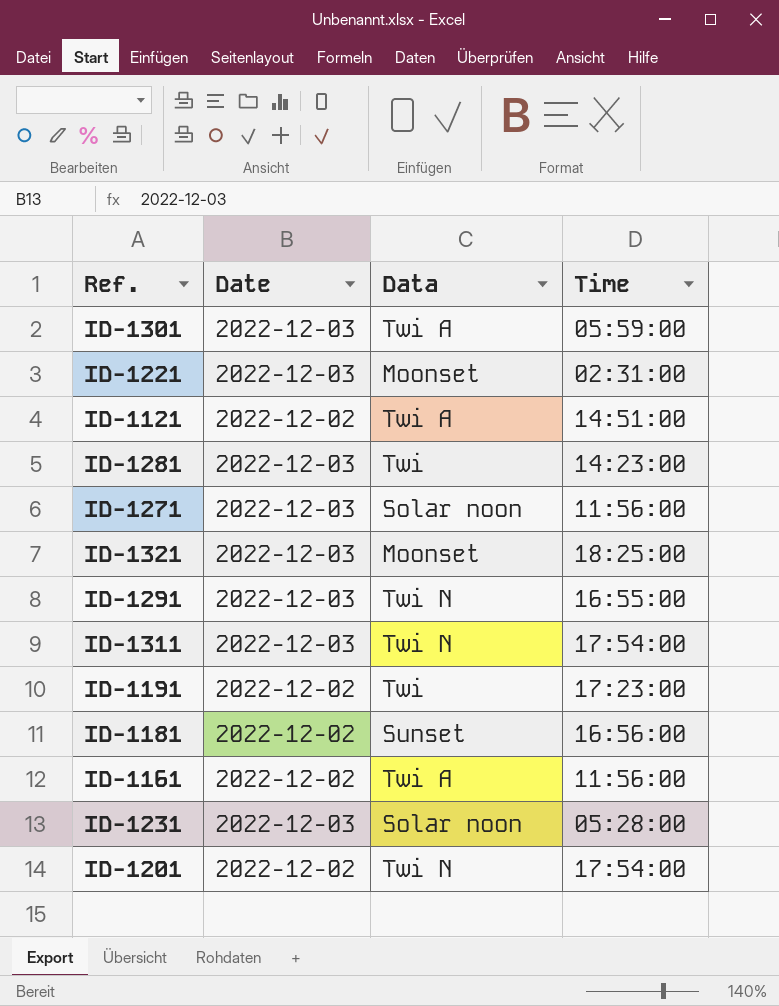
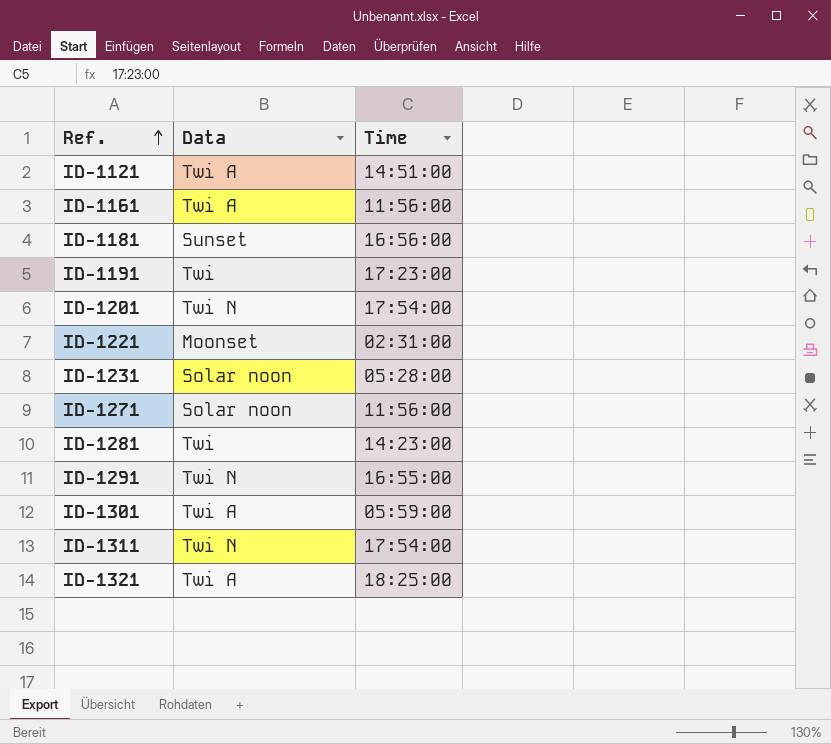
row order: none -> Ref. ascending
column Date | position: 2 -> none
ID-1321 | Data: Moonset -> Twi A

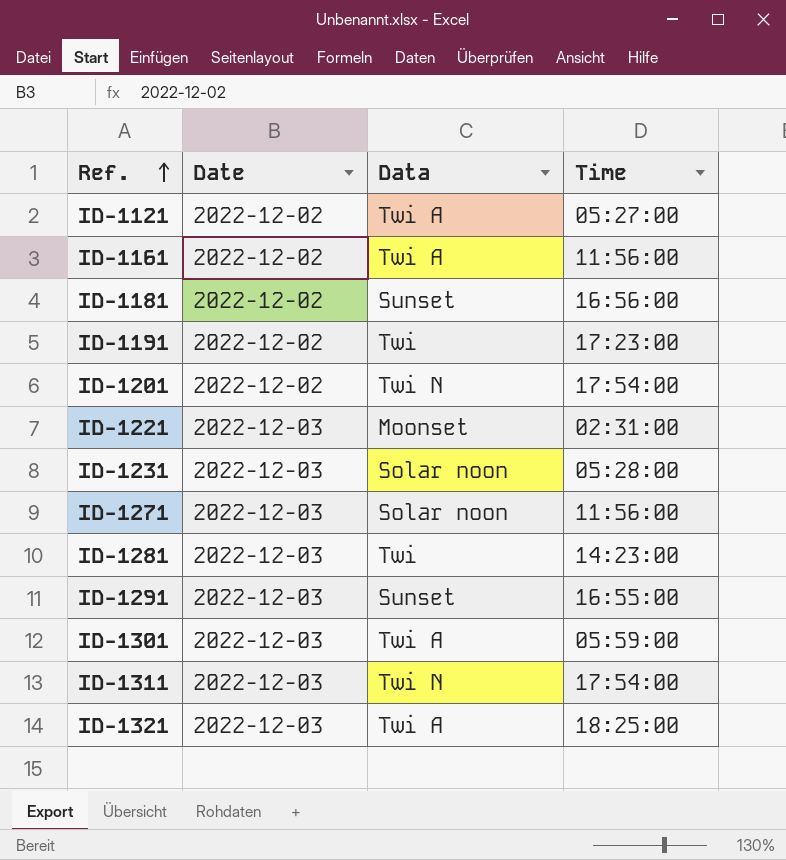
column Date | position: none -> 2
ID-1121 | Time: 14:51:00 -> 05:27:00
ID-1291 | Data: Twi N -> Sunset

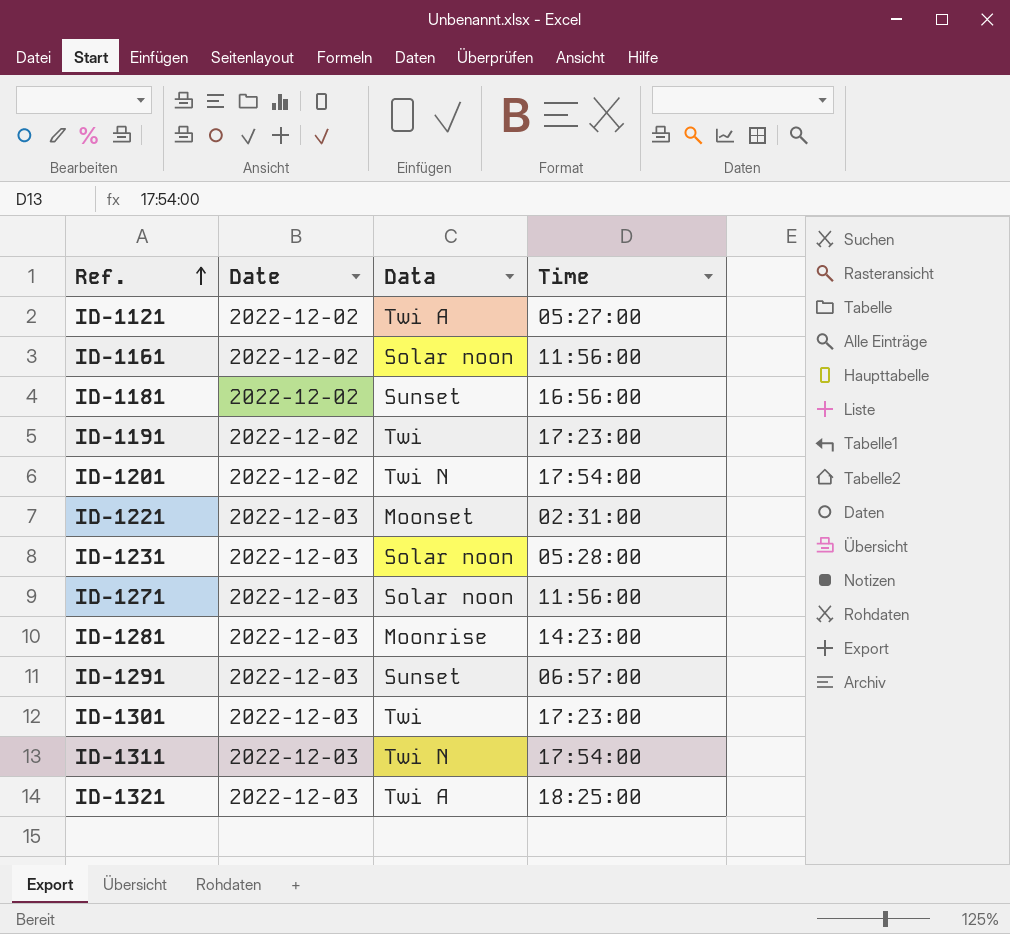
ID-1161 | Data: Twi A -> Solar noon
ID-1281 | Data: Twi -> Moonrise
ID-1291 | Time: 16:55:00 -> 06:57:00
ID-1301 | Data: Twi A -> Twi
ID-1301 | Time: 05:59:00 -> 17:23:00

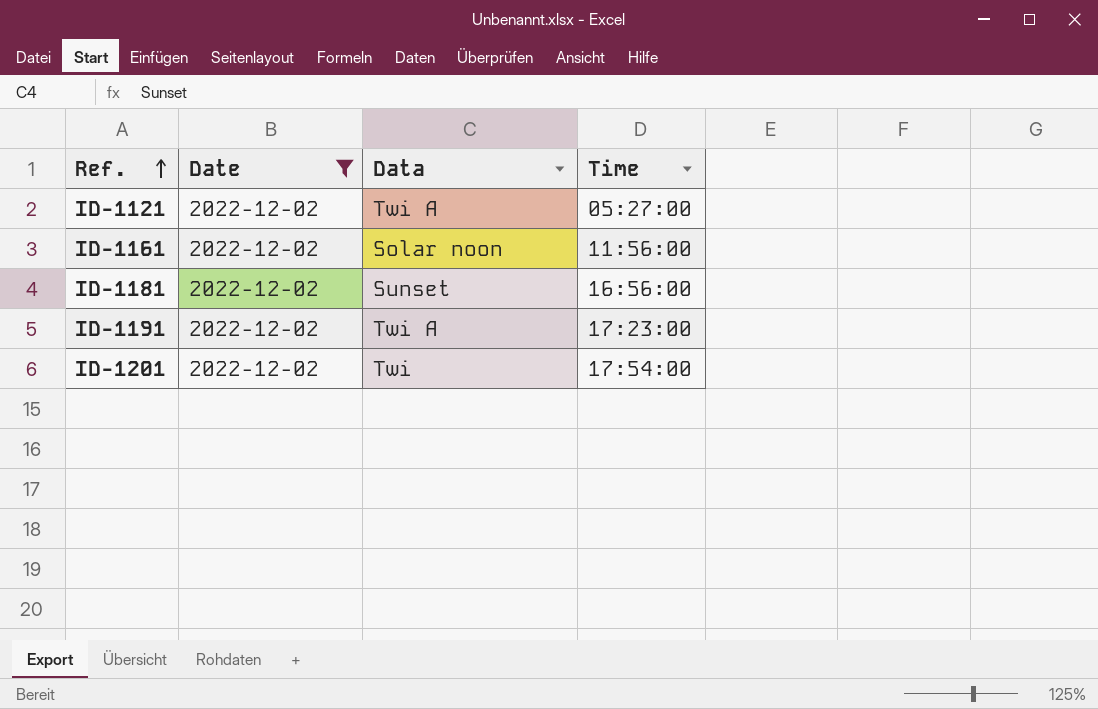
filter: none -> Date = 2022-12-02
ID-1191 | Data: Twi -> Twi A
ID-1201 | Data: Twi N -> Twi

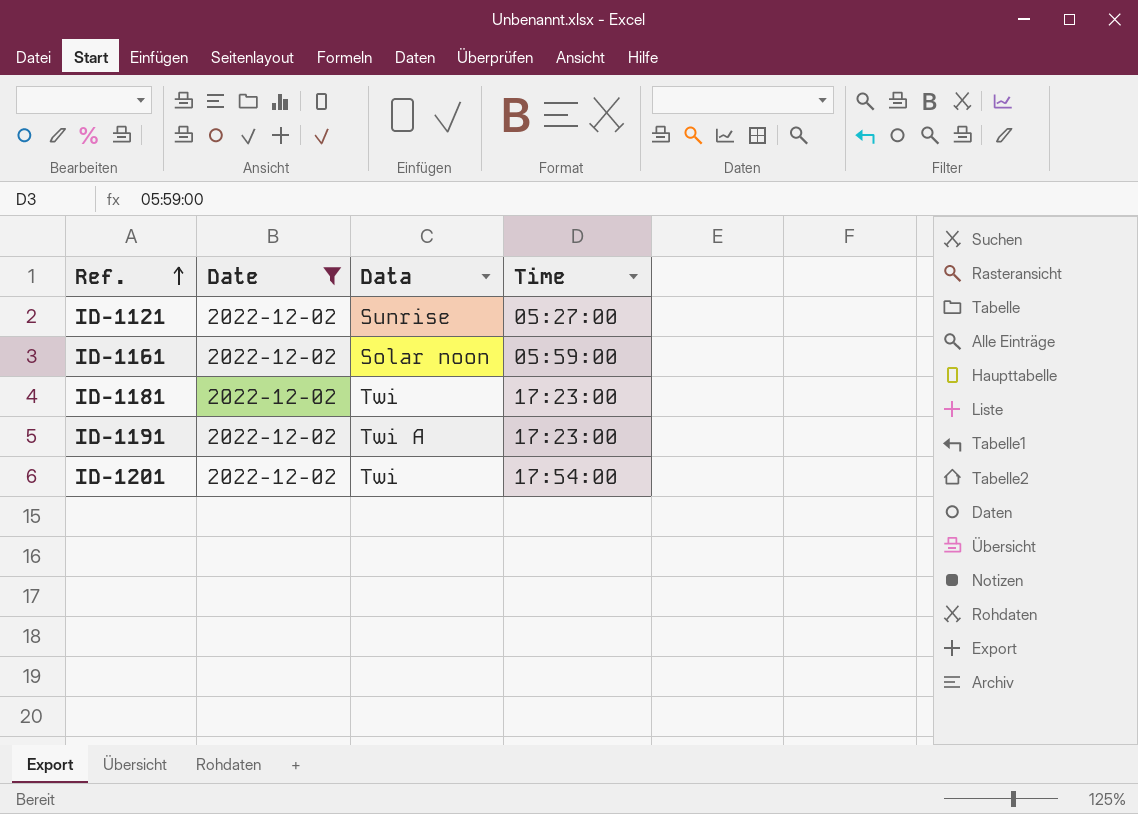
ID-1121 | Data: Twi A -> Sunrise
ID-1161 | Time: 11:56:00 -> 05:59:00
ID-1181 | Data: Sunset -> Twi
ID-1181 | Time: 16:56:00 -> 17:23:00

